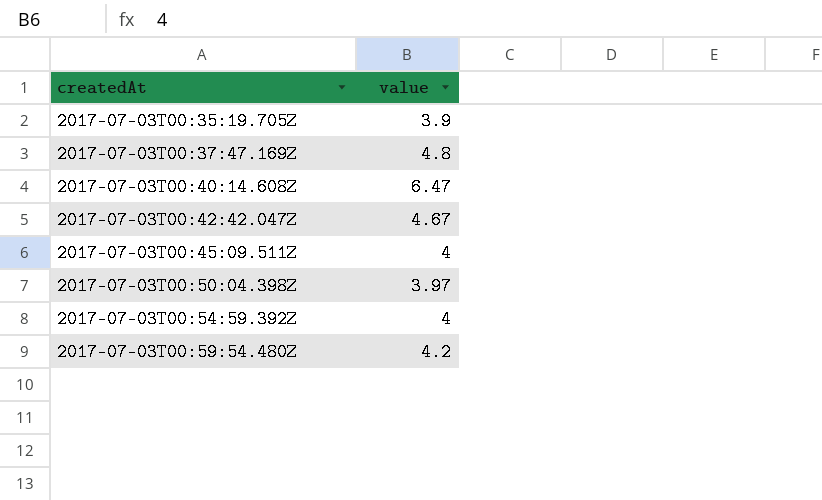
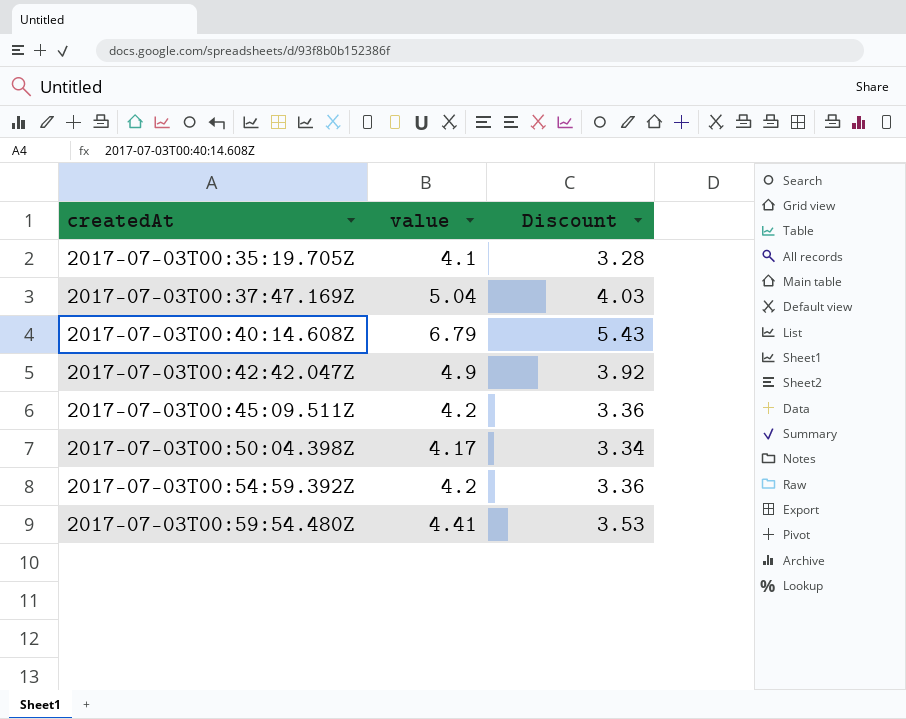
column Discount | formula: none -> [value] * 0.8
2017-07-03T00:35:19.705Z | value: 3.9 -> 4.1
2017-07-03T00:37:47.169Z | value: 4.8 -> 5.04
2017-07-03T00:40:14.608Z | value: 6.47 -> 6.79
2017-07-03T00:42:42.047Z | value: 4.67 -> 4.9
2017-07-03T00:45:09.511Z | value: 4 -> 4.2
2017-07-03T00:50:04.398Z | value: 3.97 -> 4.17
2017-07-03T00:54:59.392Z | value: 4 -> 4.2
2017-07-03T00:59:54.480Z | value: 4.2 -> 4.41

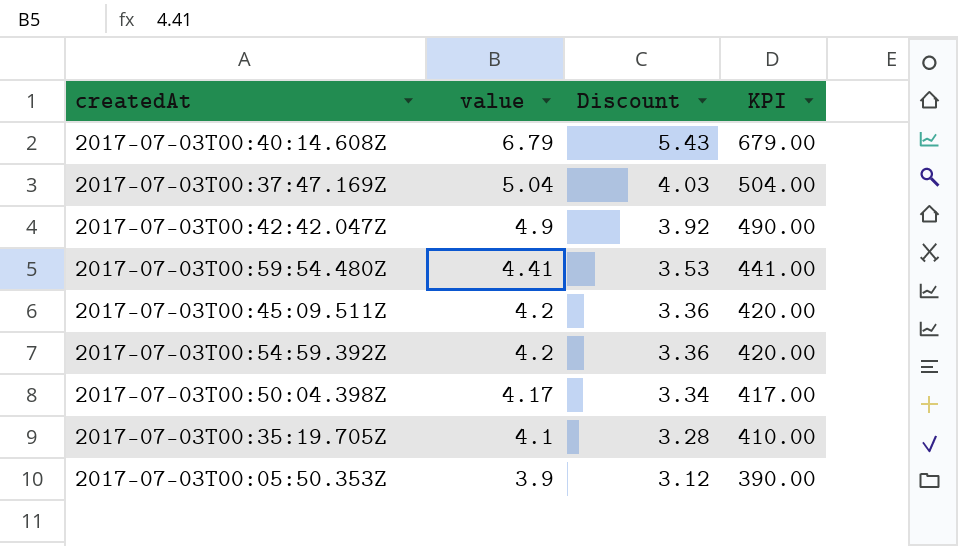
row order: createdAt ascending -> value descending
column KPI | formula: none -> [value] * 100
row 2017-07-03T00:05:50.353Z: none -> 3.9 | 3.12 | 390.00

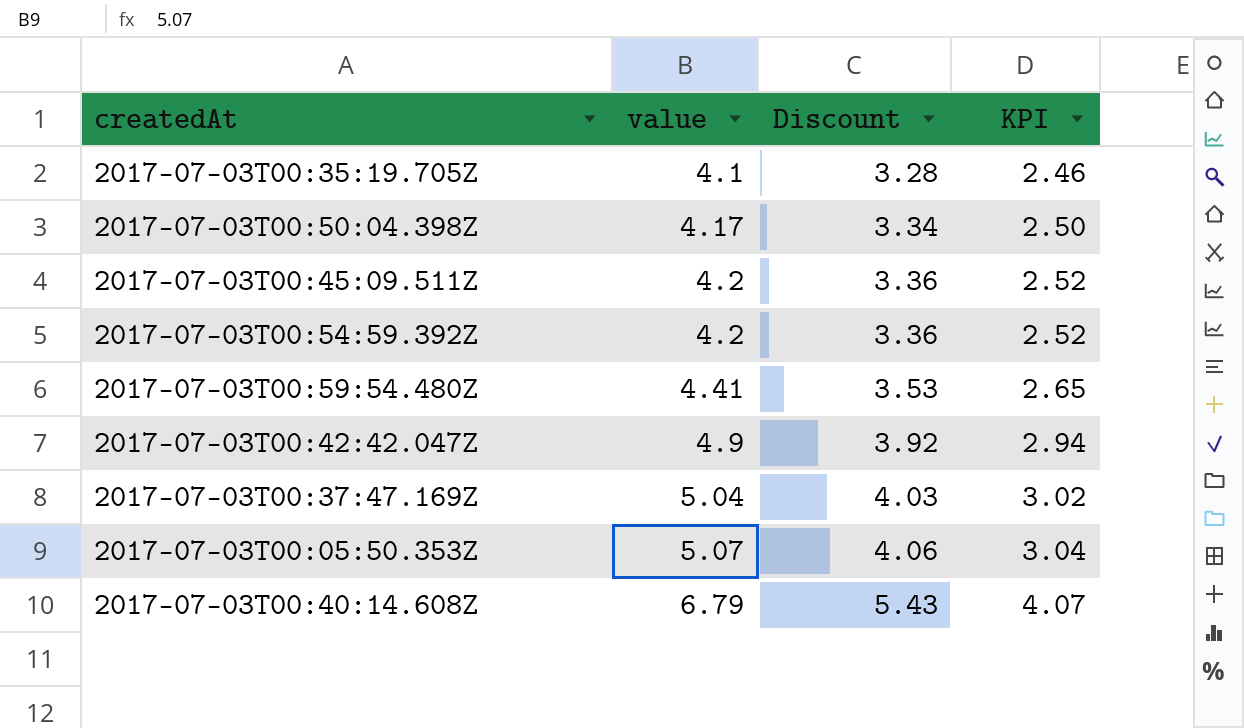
row order: value descending -> value ascending
column KPI | formula: [value] * 100 -> [value] * 0.6
2017-07-03T00:05:50.353Z | value: 3.9 -> 5.07
2017-07-03T00:05:50.353Z | Discount: 3.12 -> 4.06

